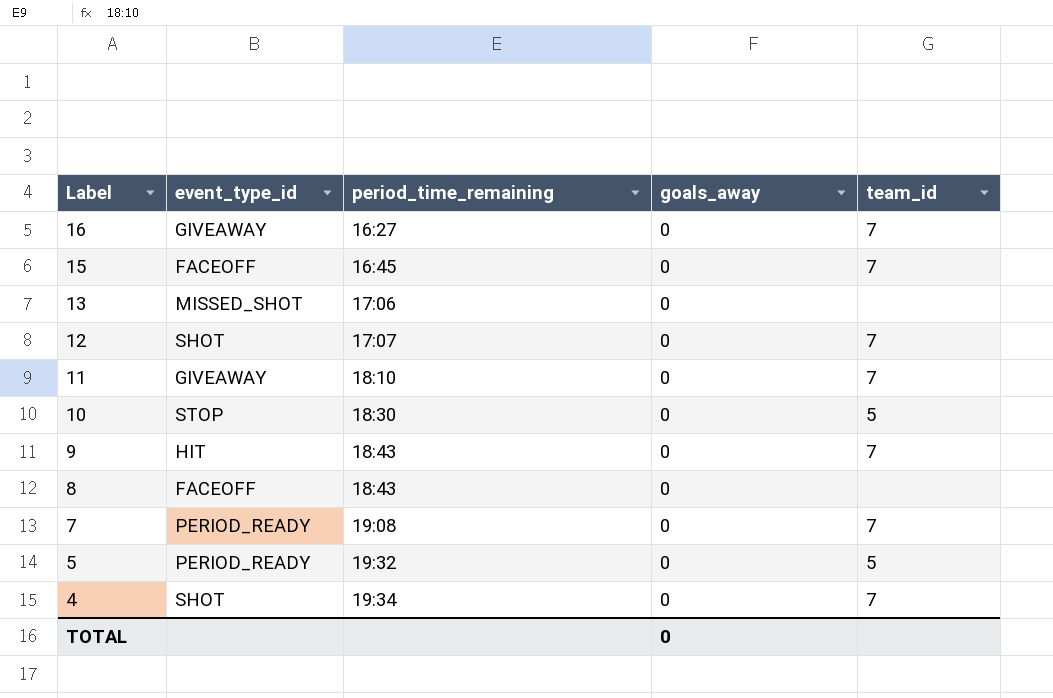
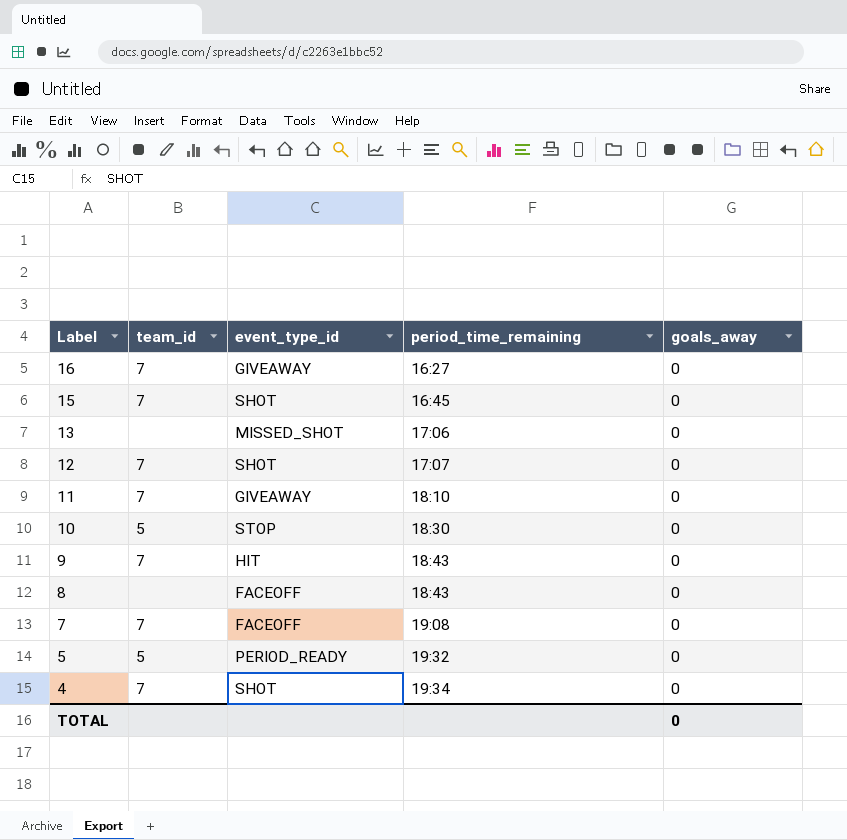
column team_id | position: 5 -> 2
15 | event_type_id: FACEOFF -> SHOT
7 | event_type_id: PERIOD_READY -> FACEOFF

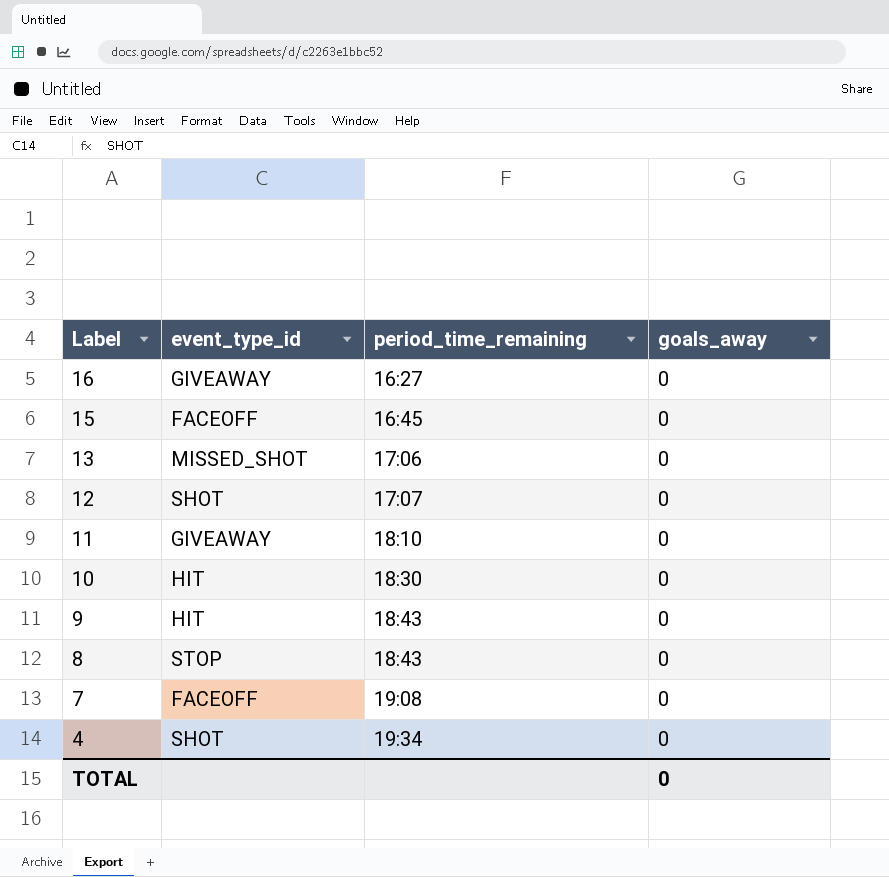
column team_id | position: 2 -> none
row 5: 5 | PERIOD_READY | 19:32 | 0 -> none
15 | event_type_id: SHOT -> FACEOFF
10 | event_type_id: STOP -> HIT
8 | event_type_id: FACEOFF -> STOP

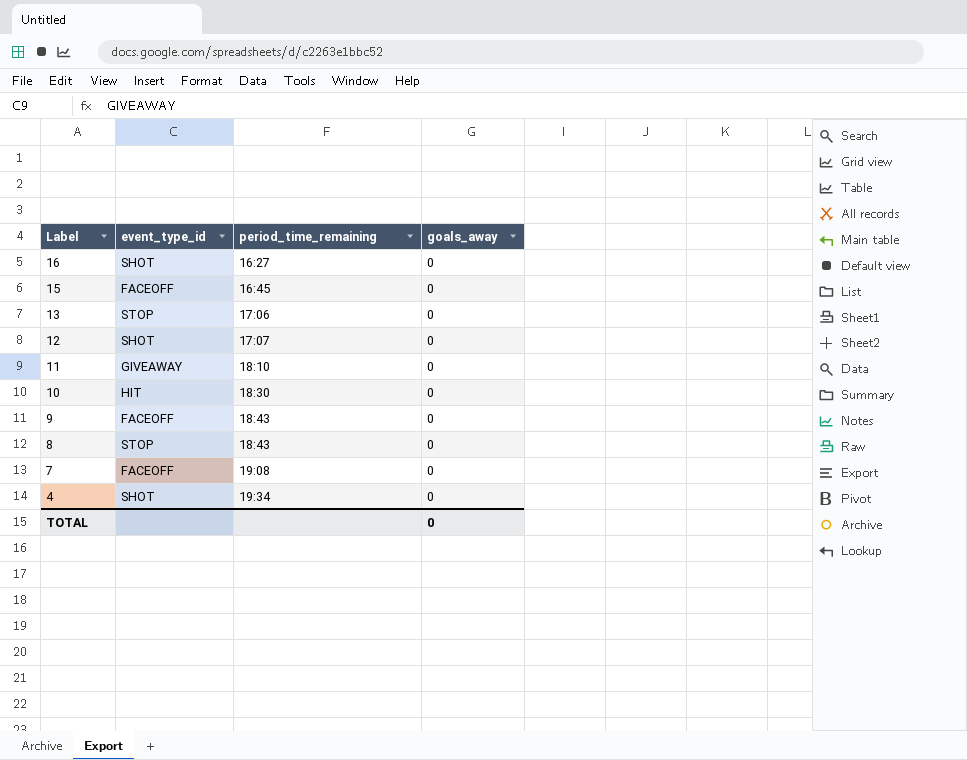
16 | event_type_id: GIVEAWAY -> SHOT
13 | event_type_id: MISSED_SHOT -> STOP
9 | event_type_id: HIT -> FACEOFF

